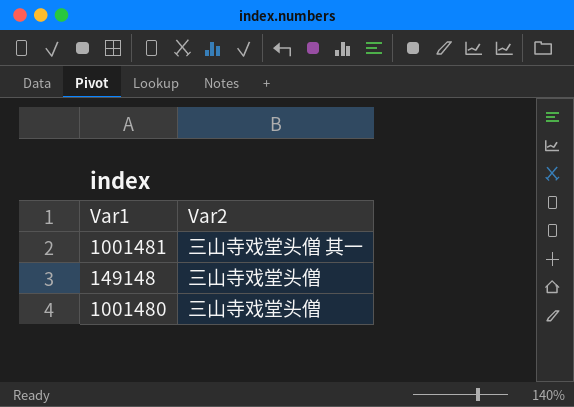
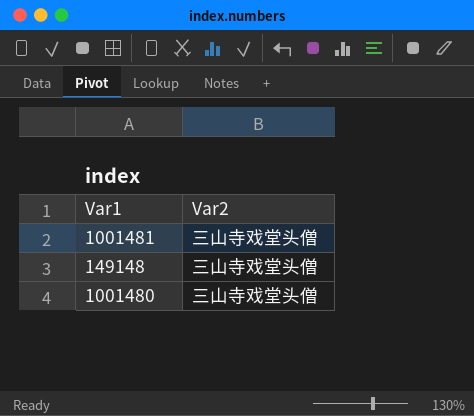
1001481 | Var2: 三山寺戏堂头僧 其一 -> 三山寺戏堂头僧

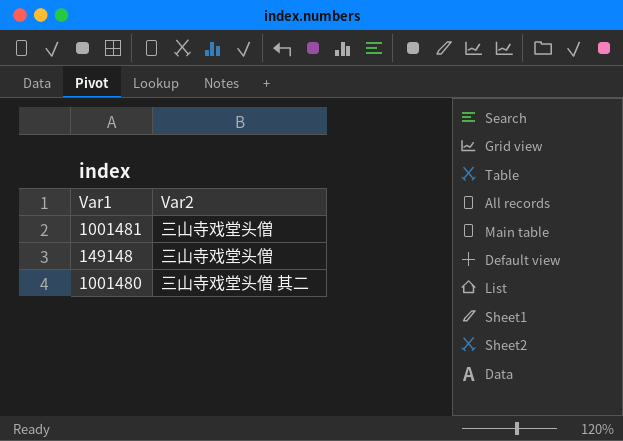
1001480 | Var2: 三山寺戏堂头僧 -> 三山寺戏堂头僧 其二

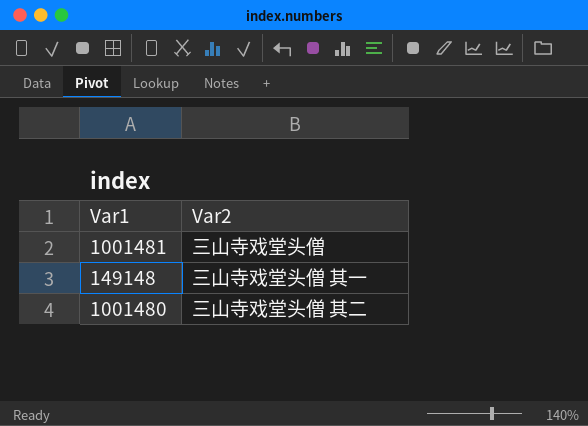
149148 | Var2: 三山寺戏堂头僧 -> 三山寺戏堂头僧 其一

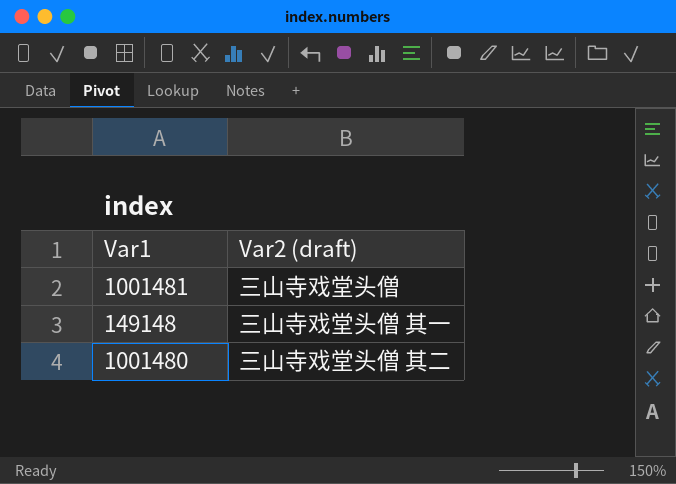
column name: Var2 -> Var2 (draft)

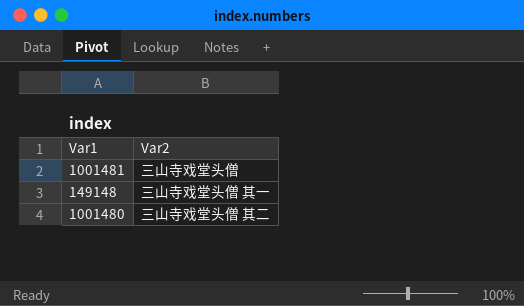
column name: Var2 (draft) -> Var2

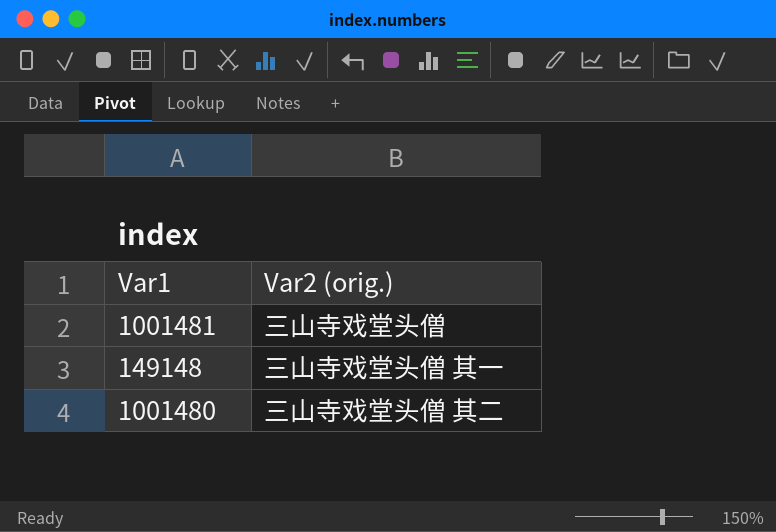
column name: Var2 -> Var2 (orig.)

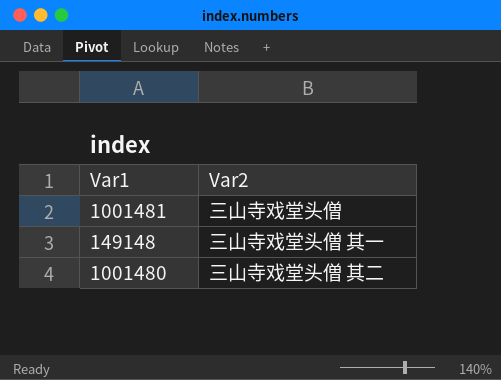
column name: Var2 (orig.) -> Var2

